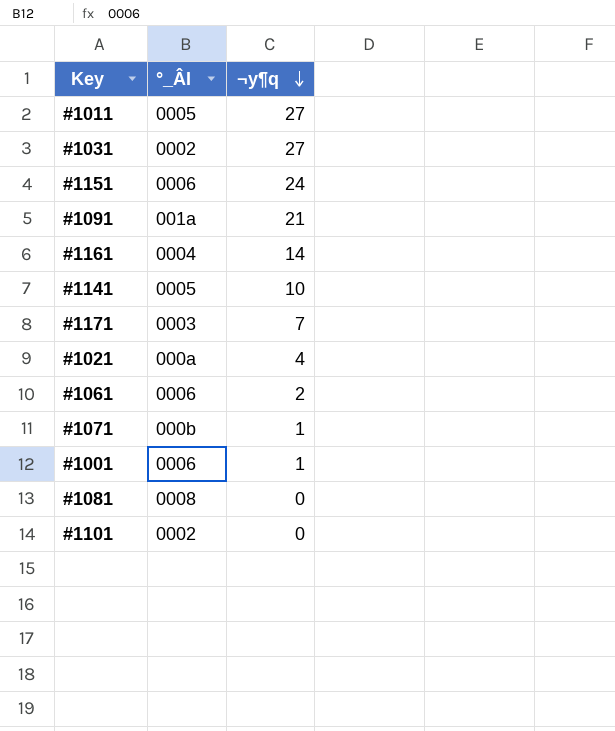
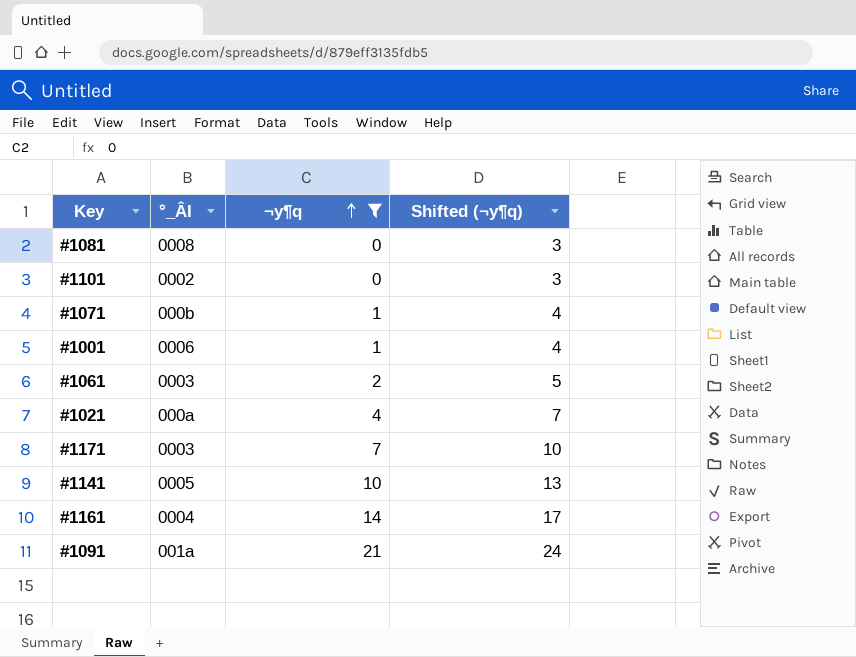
filter: none -> ¬y¶q <= 21
row order: ¬y¶q descending -> ¬y¶q ascending
column Shifted (¬y¶q) | formula: none -> [¬y¶q] + 3
#1061 | °_ÂI: 0006 -> 0003

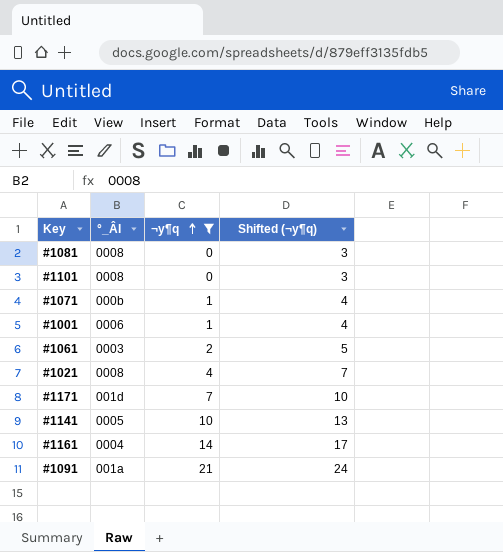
#1101 | °_ÂI: 0002 -> 0008
#1021 | °_ÂI: 000a -> 0008
#1171 | °_ÂI: 0003 -> 001d

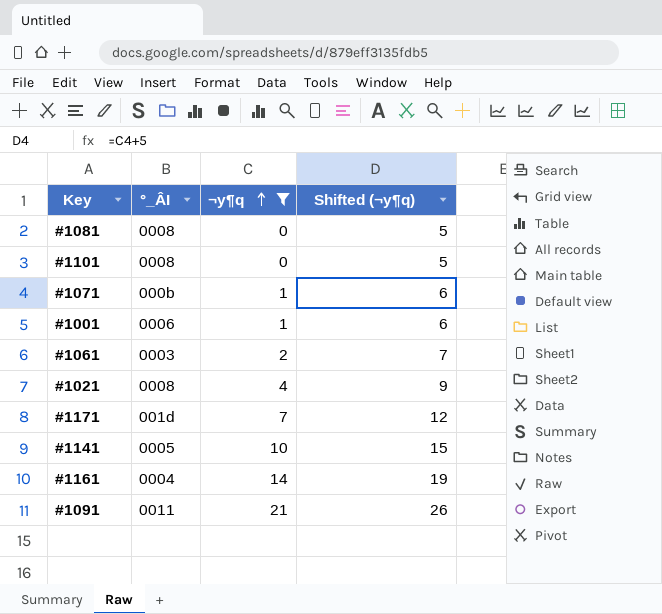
column Shifted (¬y¶q) | formula: [¬y¶q] + 3 -> [¬y¶q] + 5
#1091 | °_ÂI: 001a -> 0011

